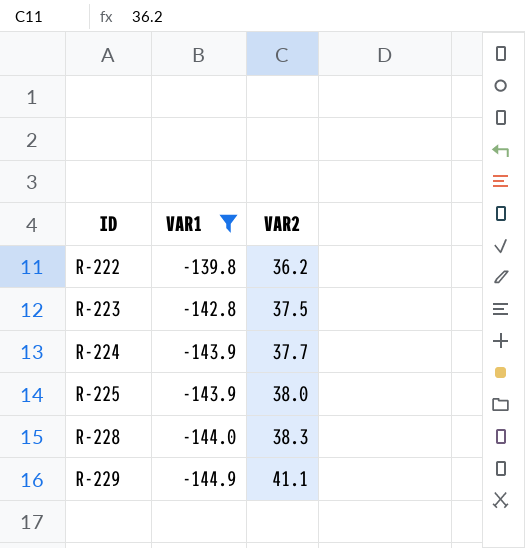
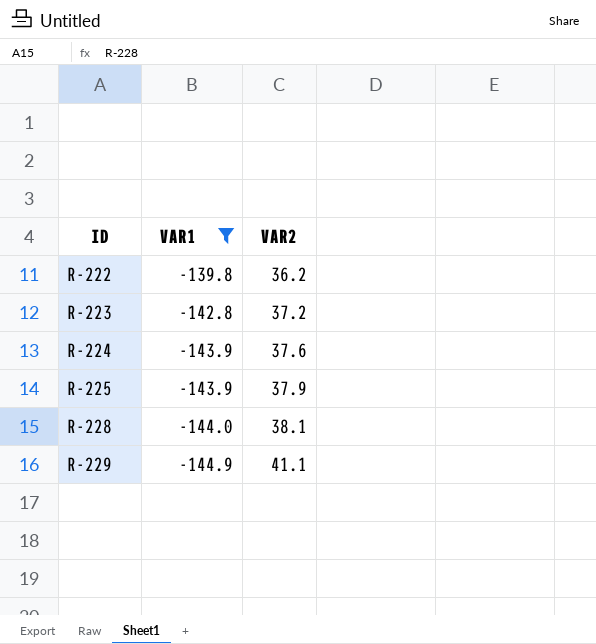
R-223 | VAR2: 37.5 -> 37.2
R-224 | VAR2: 37.7 -> 37.6
R-225 | VAR2: 38.0 -> 37.9
R-228 | VAR2: 38.3 -> 38.1

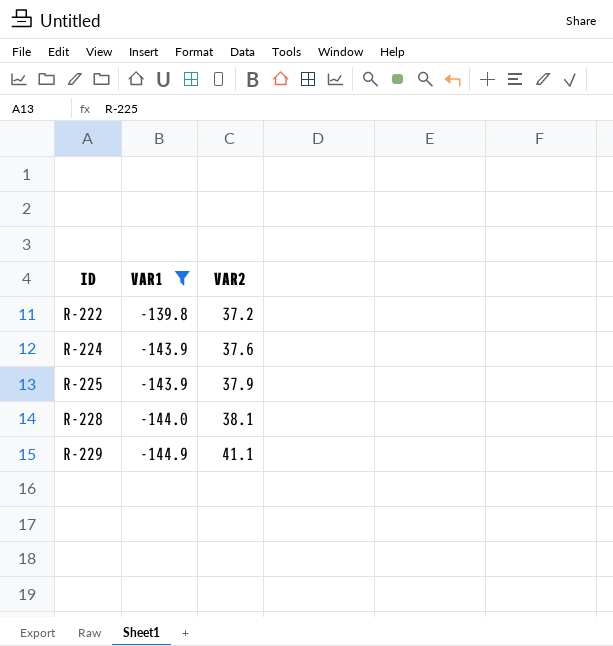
row R-223: -142.8 | 37.2 -> none
R-222 | VAR2: 36.2 -> 37.2

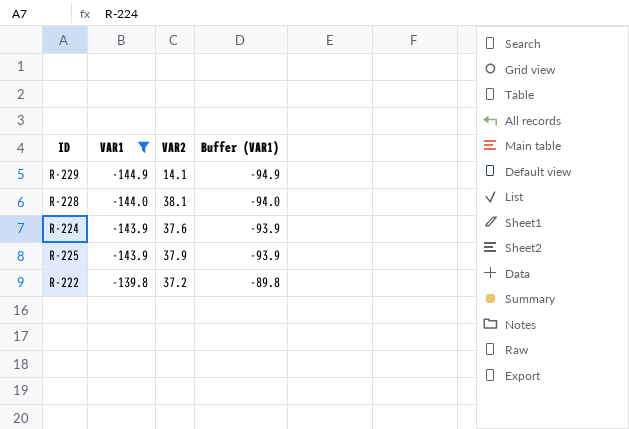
row order: ID ascending -> VAR1 ascending
column Buffer (VAR1) | formula: none -> [VAR1] + 50
R-229 | VAR2: 41.1 -> 14.1

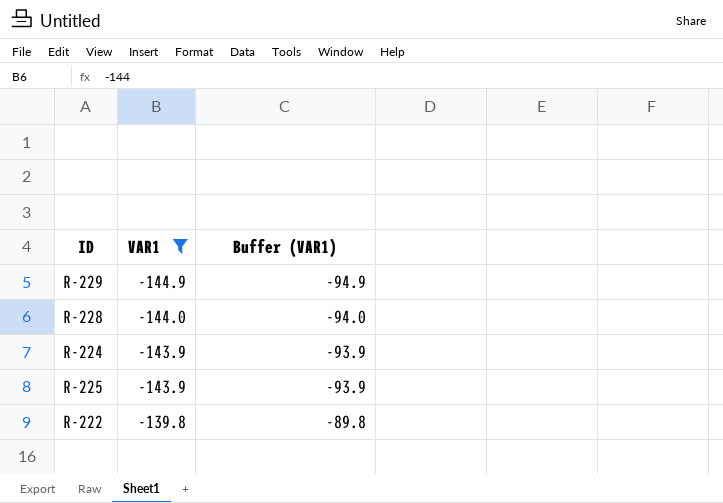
column VAR2 | position: 3 -> none

